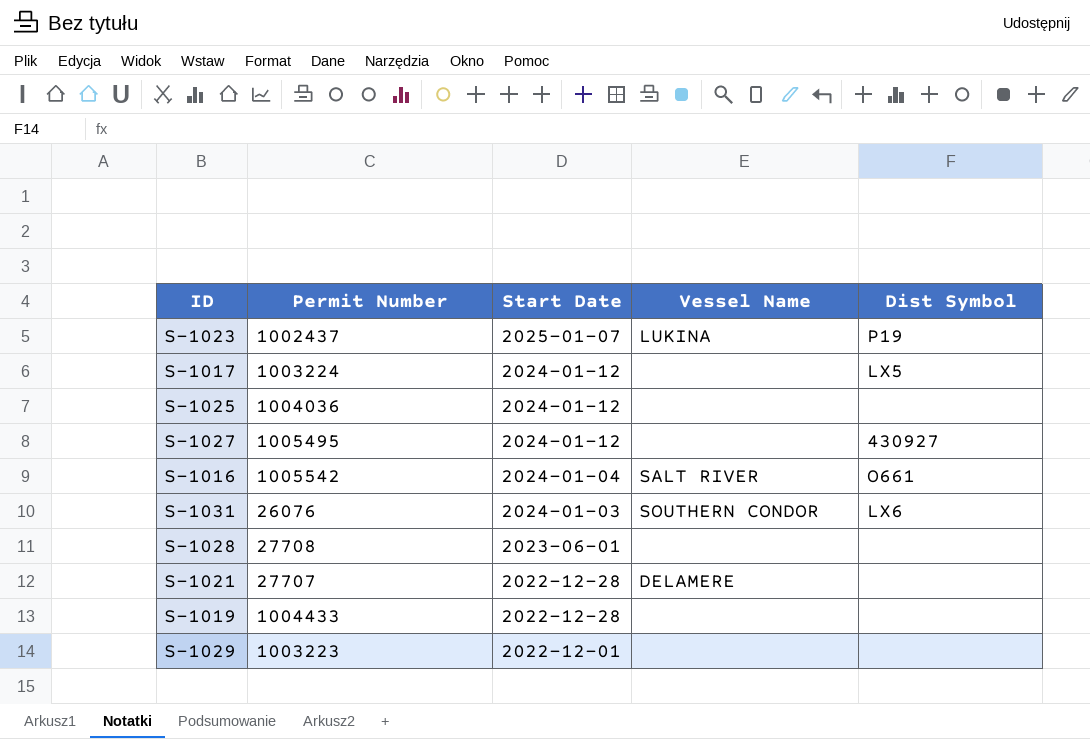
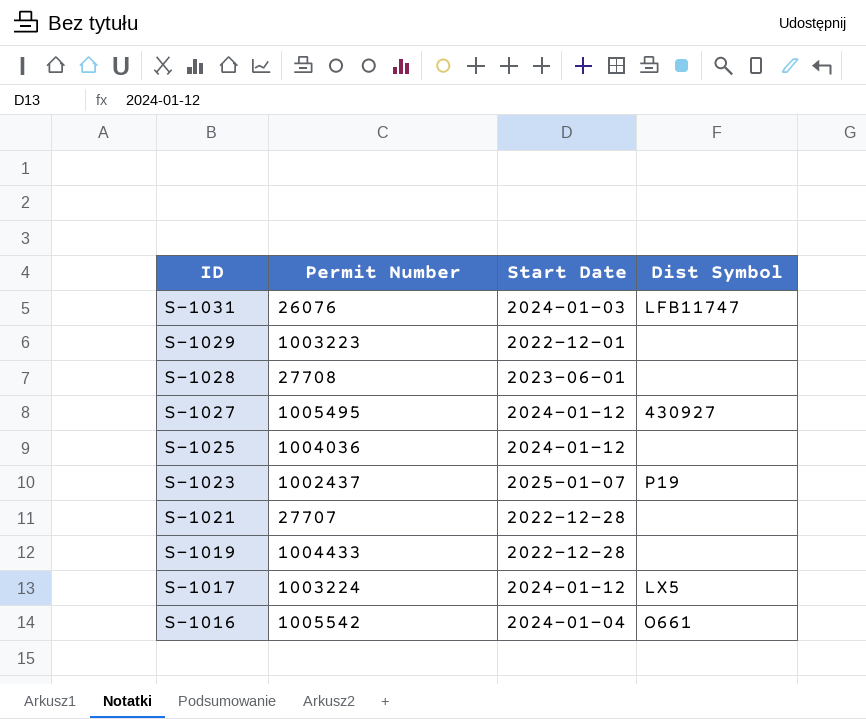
row order: Start Date descending -> ID descending
column Vessel Name | position: 4 -> none
S-1031 | Dist Symbol: LX6 -> LFB11747

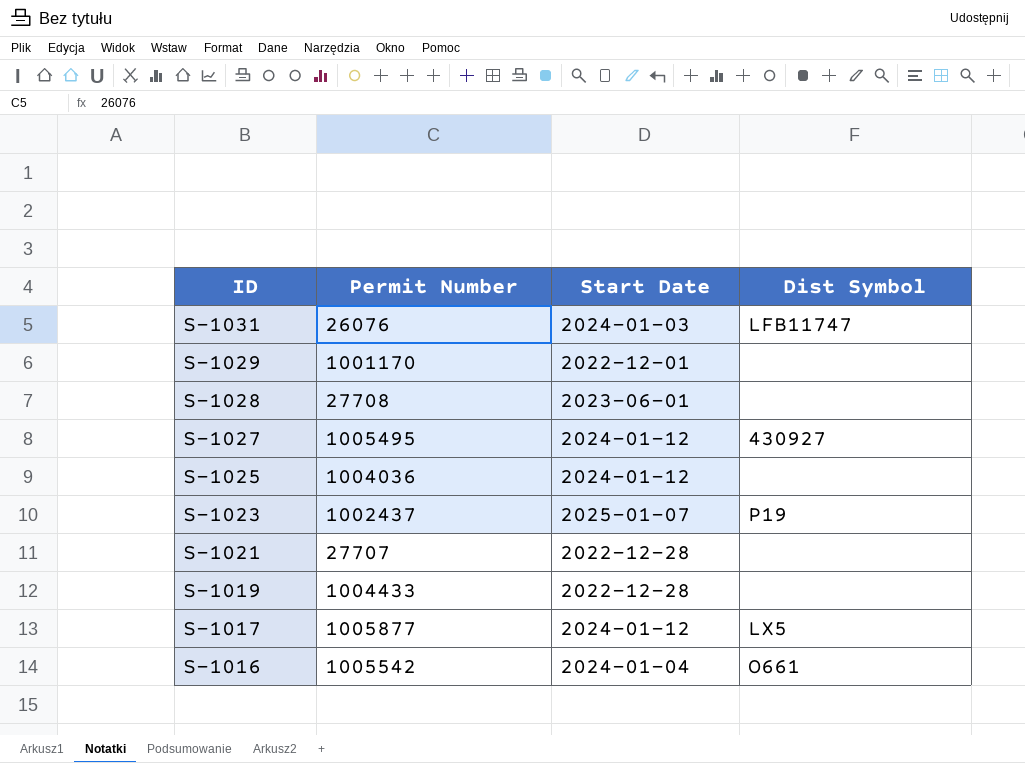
S-1029 | Permit Number: 1003223 -> 1001170
S-1017 | Permit Number: 1003224 -> 1005877

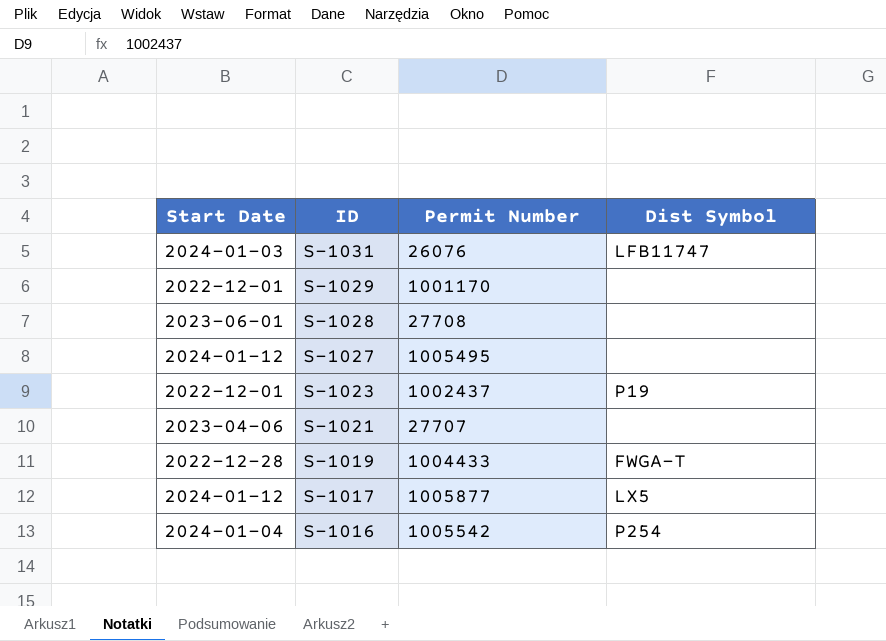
column Start Date | position: 3 -> 1
row S-1025: 1004036 | 2024-01-12 | none -> none
S-1027 | Dist Symbol: 430927 -> none
S-1023 | Start Date: 2025-01-07 -> 2022-12-01
S-1021 | Start Date: 2022-12-28 -> 2023-04-06
S-1019 | Dist Symbol: none -> FWGA-T
S-1016 | Dist Symbol: O661 -> P254

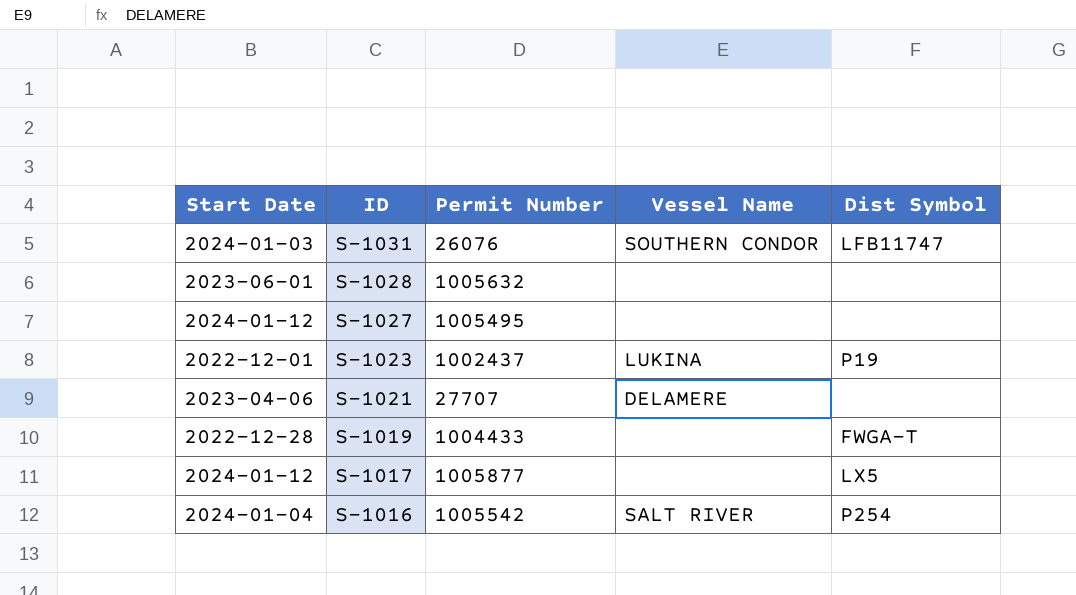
column Vessel Name | position: none -> 4
row S-1029: 2022-12-01 | 1001170 | none -> none
S-1028 | Permit Number: 27708 -> 1005632

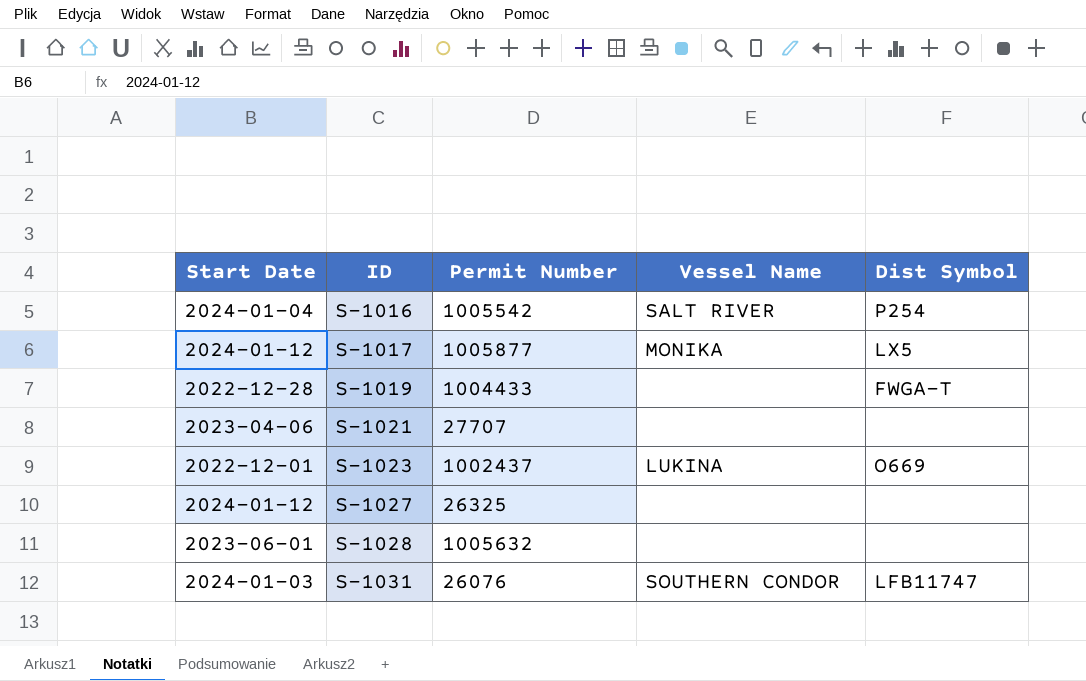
row order: ID descending -> ID ascending
S-1017 | Vessel Name: none -> MONIKA
S-1021 | Vessel Name: DELAMERE -> none
S-1023 | Dist Symbol: P19 -> O669
S-1027 | Permit Number: 1005495 -> 26325

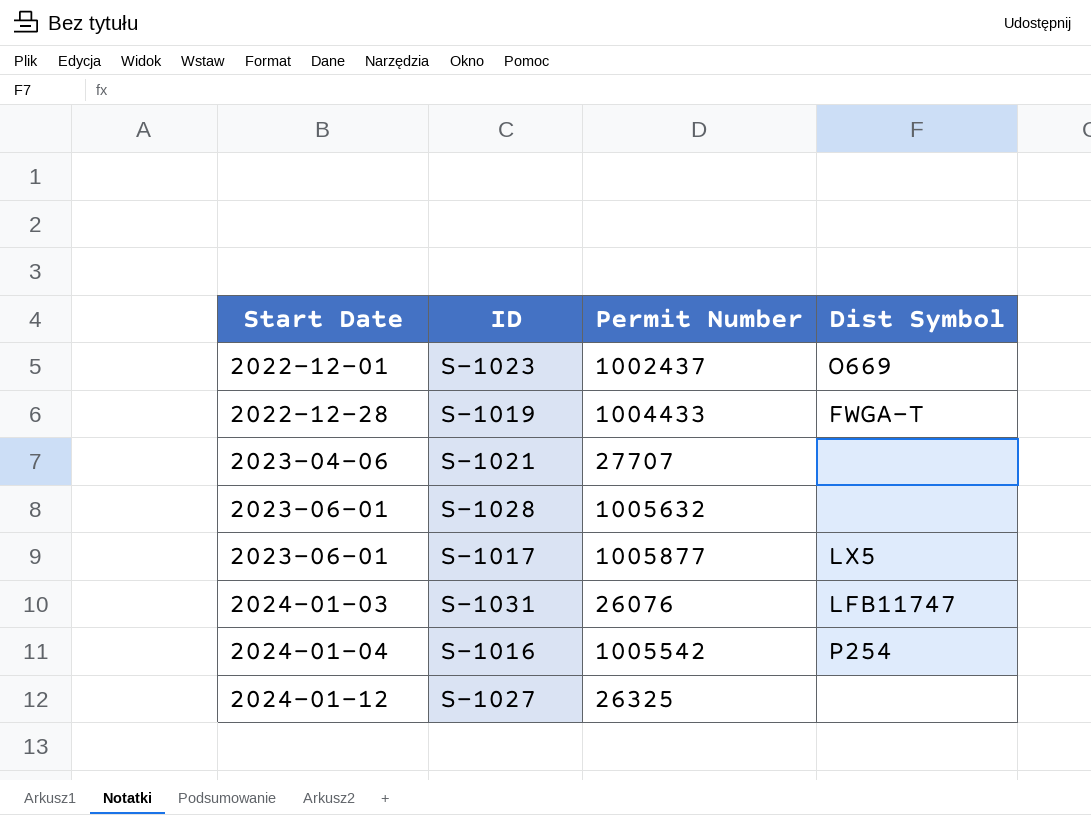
row order: ID ascending -> Start Date ascending
column Vessel Name | position: 4 -> none
S-1017 | Start Date: 2024-01-12 -> 2023-06-01

